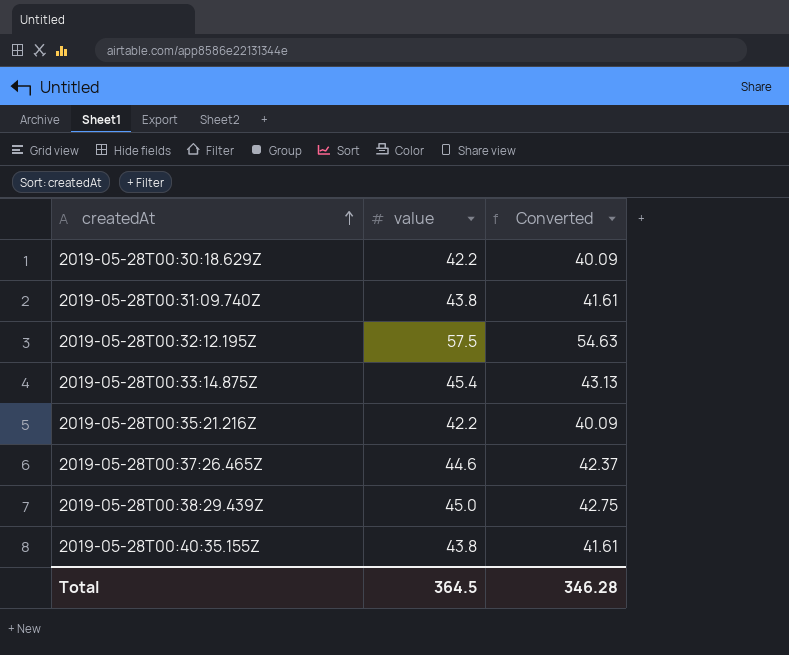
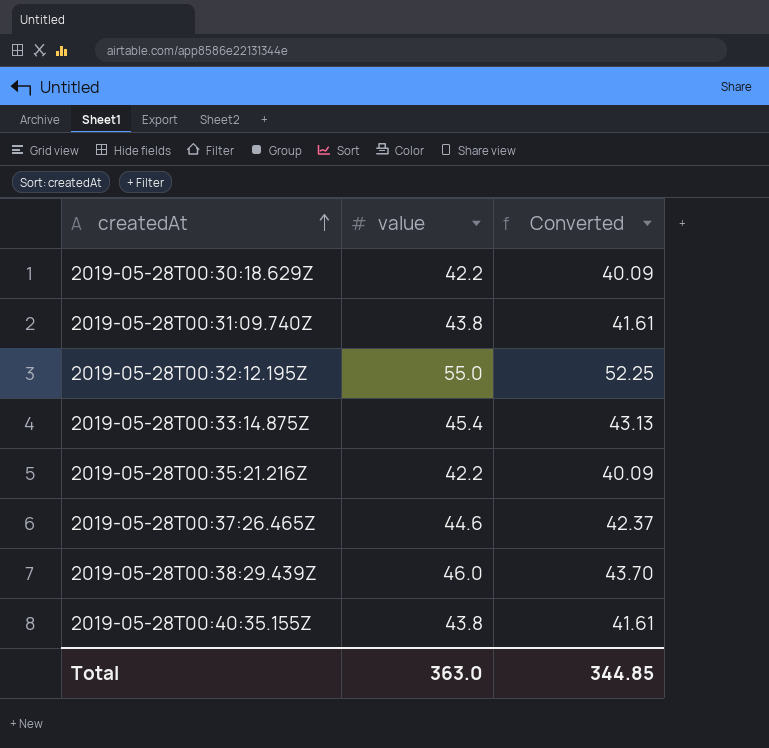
2019-05-28T00:32:12.195Z | value: 57.5 -> 55.0
2019-05-28T00:32:12.195Z | Converted: 54.63 -> 52.25
2019-05-28T00:38:29.439Z | value: 45.0 -> 46.0
2019-05-28T00:38:29.439Z | Converted: 42.75 -> 43.70
Total | value: 364.5 -> 363.0
Total | Converted: 346.28 -> 344.85

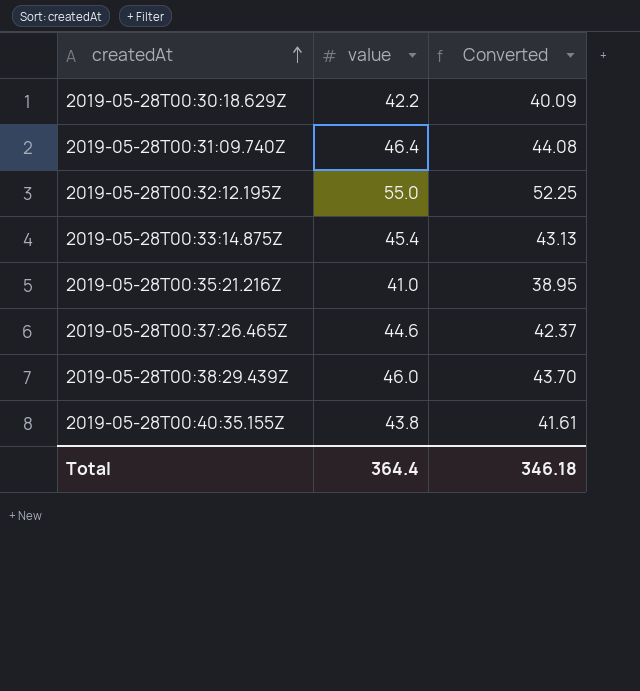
2019-05-28T00:31:09.740Z | value: 43.8 -> 46.4
2019-05-28T00:31:09.740Z | Converted: 41.61 -> 44.08
2019-05-28T00:35:21.216Z | value: 42.2 -> 41.0
2019-05-28T00:35:21.216Z | Converted: 40.09 -> 38.95
Total | value: 363.0 -> 364.4
Total | Converted: 344.85 -> 346.18

